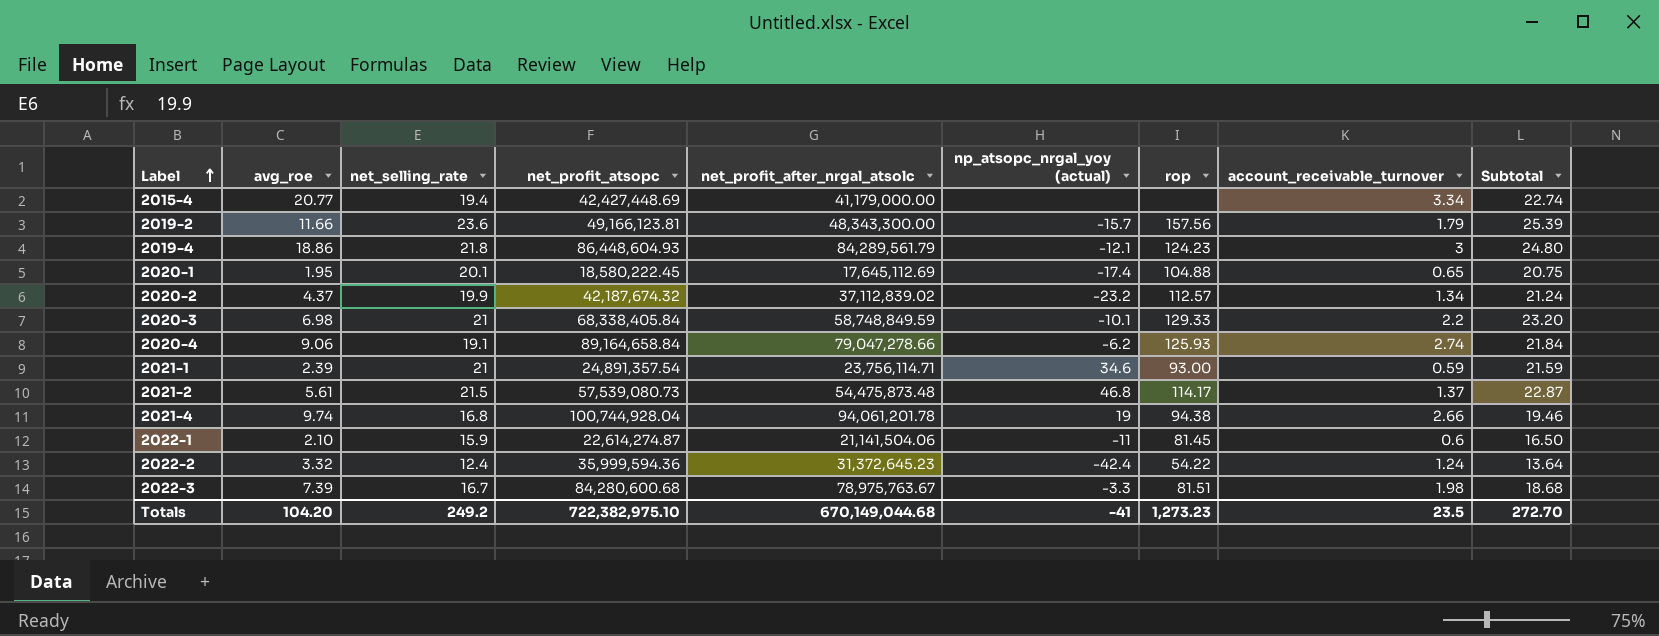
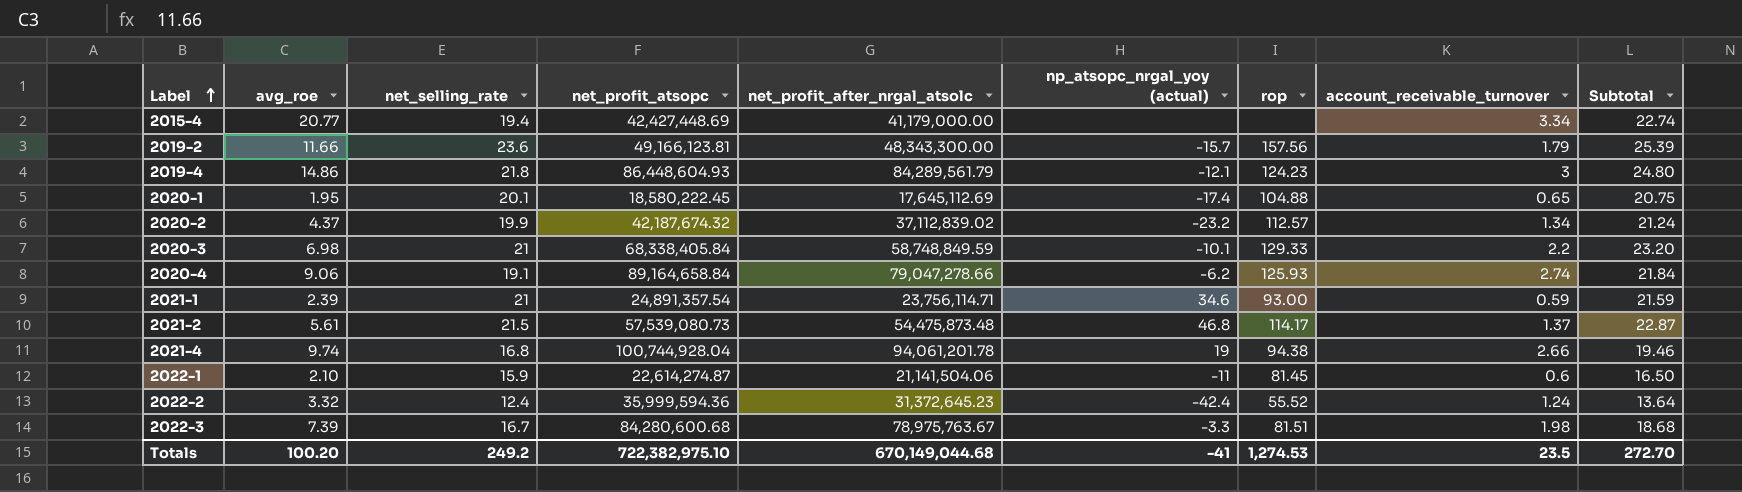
2019-4 | avg_roe: 18.86 -> 14.86
2022-2 | rop: 54.22 -> 55.52
Totals | avg_roe: 104.20 -> 100.20
Totals | rop: 1,273.23 -> 1,274.53

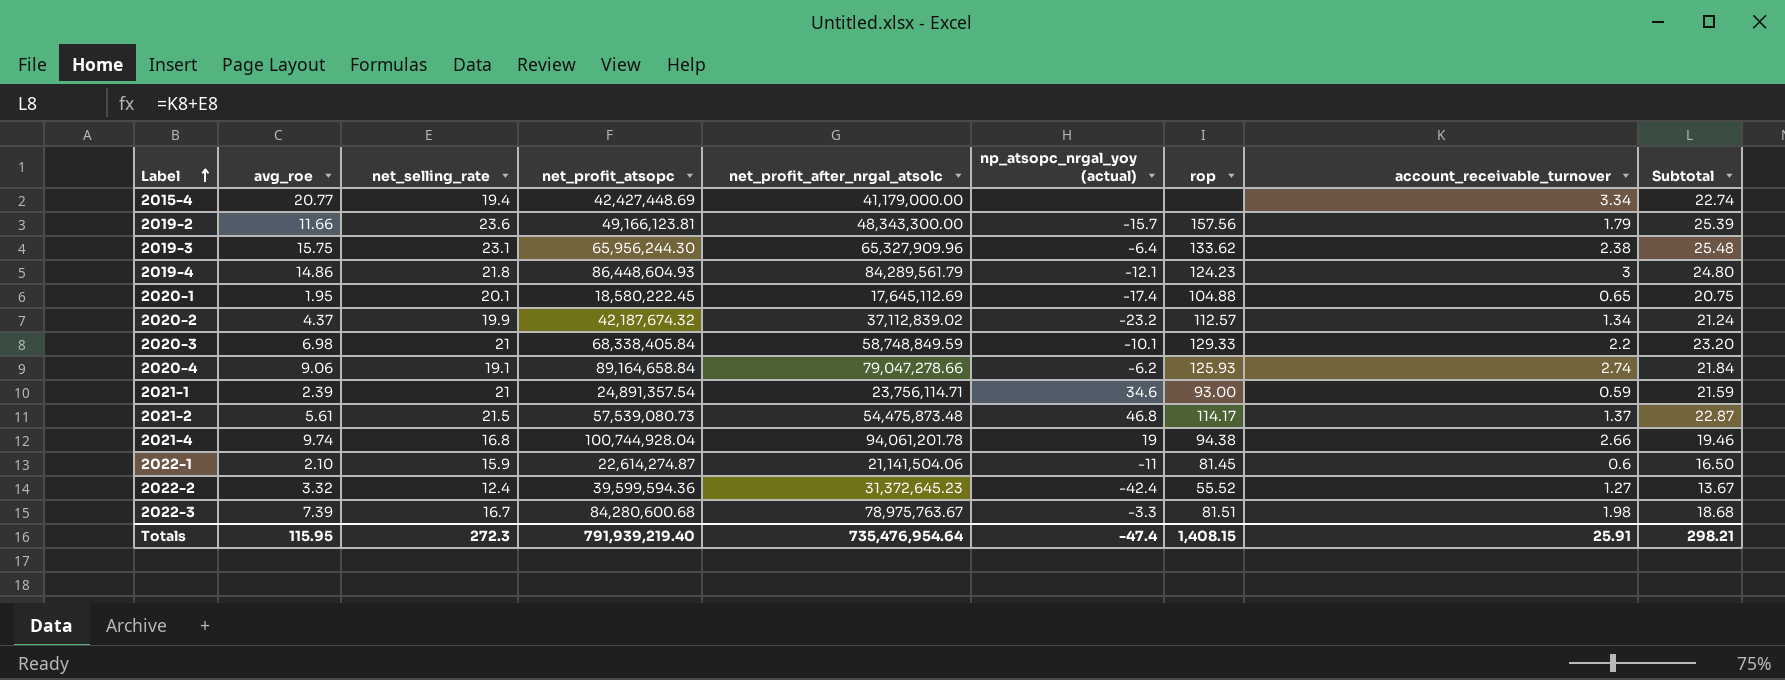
row 2019-3: none -> 15.75 | 23.1 | 65,956,244.30 | 65,327,909.96 | -6.4 | 133.62 | 2.38 | 25.48
2022-2 | net_profit_atsopc: 35,999,594.36 -> 39,599,594.36
2022-2 | account_receivable_turnover: 1.24 -> 1.27
2022-2 | Subtotal: 13.64 -> 13.67
Totals | avg_roe: 100.20 -> 115.95
Totals | net_selling_rate: 249.2 -> 272.3
Totals | net_profit_atsopc: 722,382,975.10 -> 791,939,219.40
Totals | net_profit_after_nrgal_atsolc: 670,149,044.68 -> 735,476,954.64
Totals | np_atsopc_nrgal_yoy (actual): -41 -> -47.4
Totals | rop: 1,274.53 -> 1,408.15
Totals | account_receivable_turnover: 23.5 -> 25.91
Totals | Subtotal: 272.70 -> 298.21

